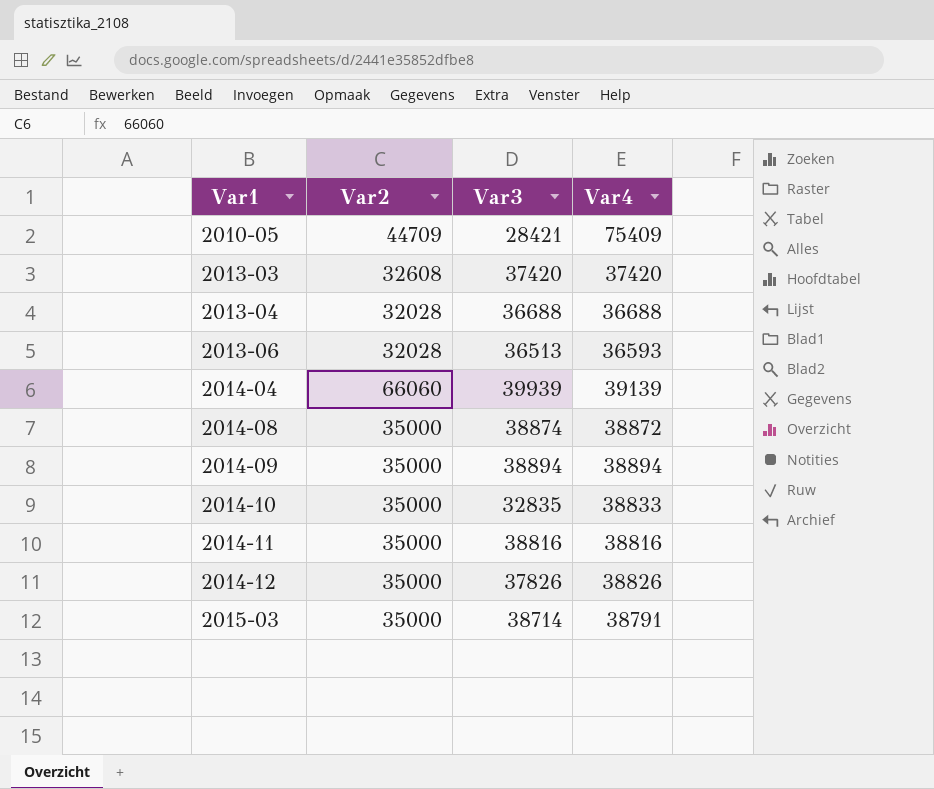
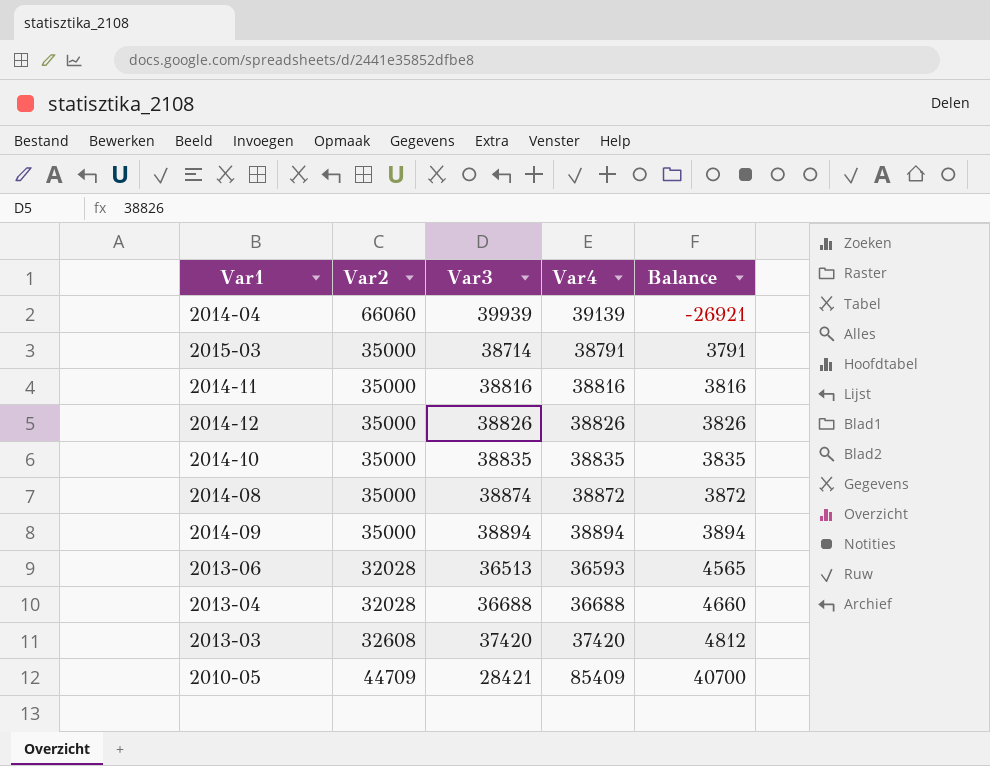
row order: Var1 ascending -> Balance ascending
column Balance | formula: none -> [Var4] - [Var2]
2014-12 | Var3: 37826 -> 38826
2014-10 | Var3: 32835 -> 38835
2014-10 | Var4: 38833 -> 38835
2010-05 | Var4: 75409 -> 85409

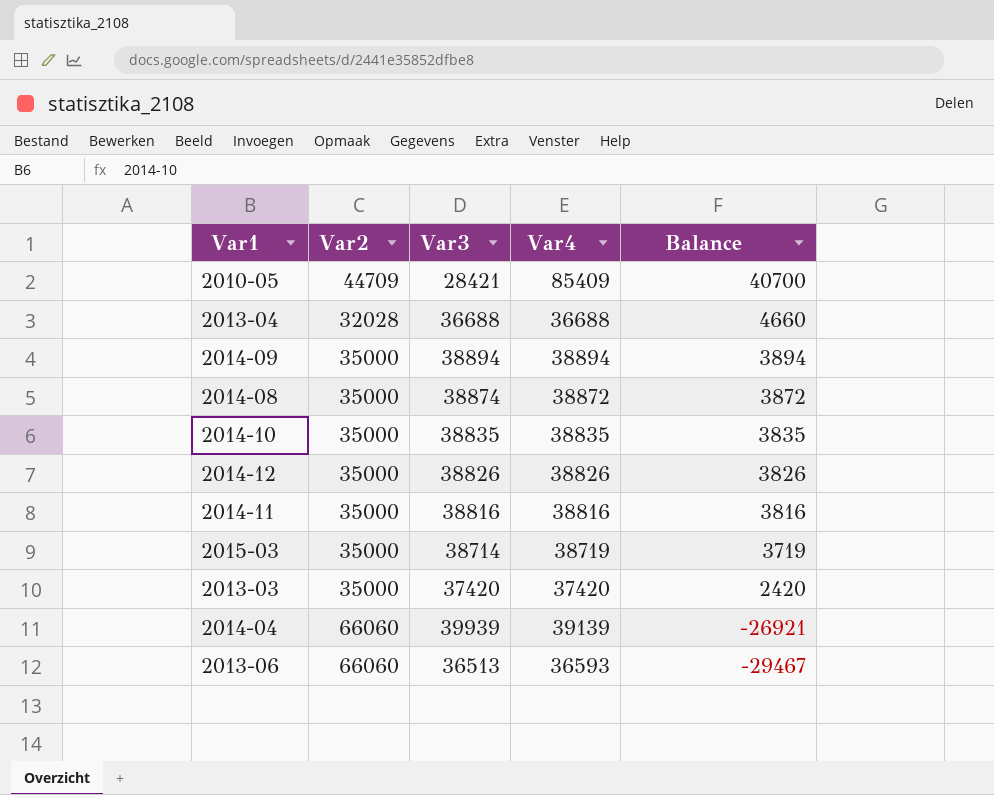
row order: Balance ascending -> Balance descending
2015-03 | Var4: 38791 -> 38719
2015-03 | Balance: 3791 -> 3719
2013-03 | Var2: 32608 -> 35000
2013-03 | Balance: 4812 -> 2420
2013-06 | Var2: 32028 -> 66060
2013-06 | Balance: 4565 -> -29467

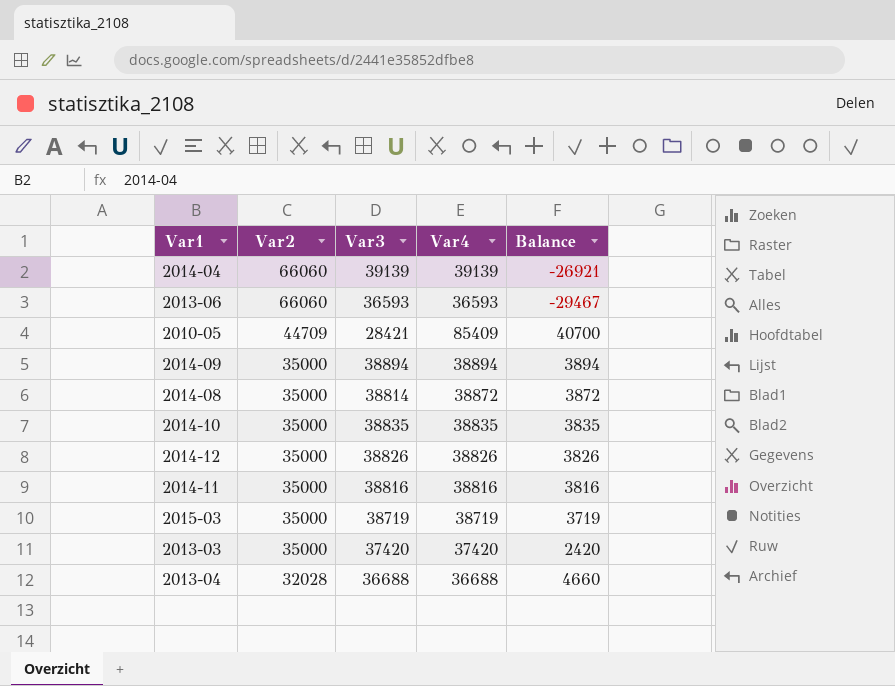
row order: Balance descending -> Var2 descending
2014-04 | Var3: 39939 -> 39139
2013-06 | Var3: 36513 -> 36593
2014-08 | Var3: 38874 -> 38814
2015-03 | Var3: 38714 -> 38719

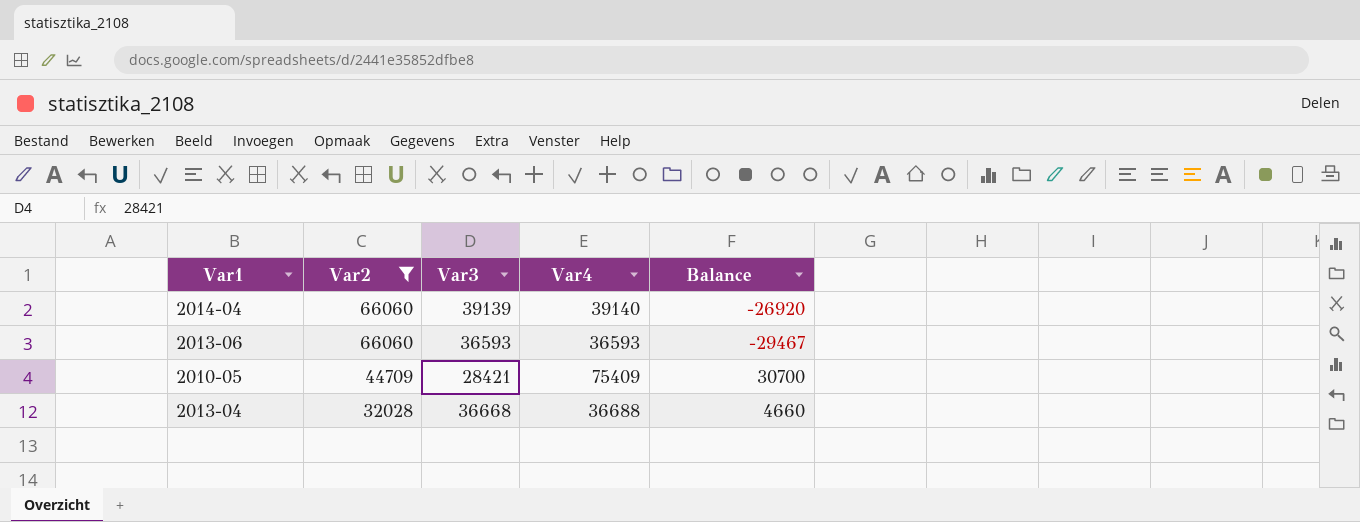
filter: none -> Var2 != 35000
2014-04 | Var4: 39139 -> 39140
2014-04 | Balance: -26921 -> -26920
2010-05 | Var4: 85409 -> 75409
2010-05 | Balance: 40700 -> 30700
2013-04 | Var3: 36688 -> 36668

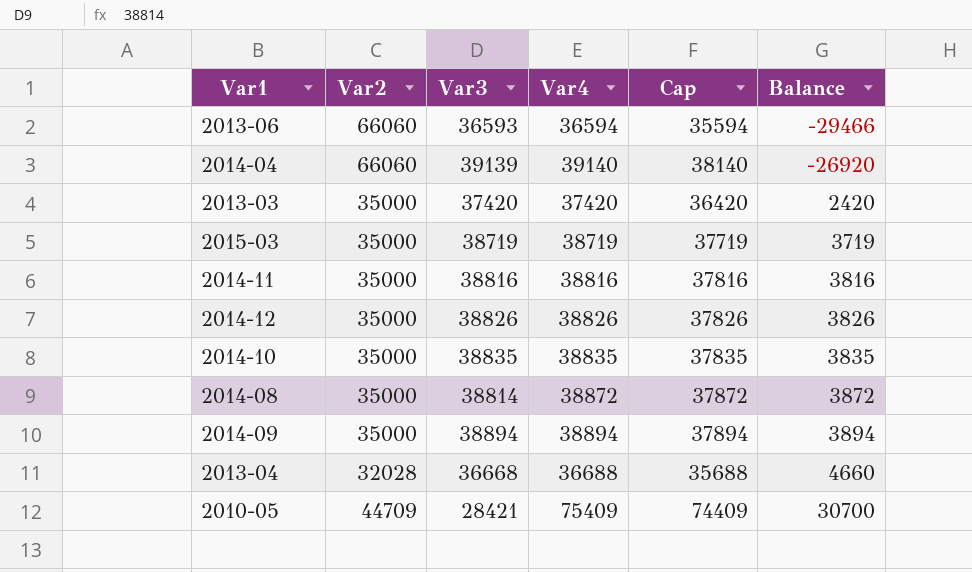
filter: Var2 != 35000 -> none
row order: Var2 descending -> Balance ascending
column Cap | formula: none -> [Var4] - 1000
2013-06 | Var4: 36593 -> 36594
2013-06 | Balance: -29467 -> -29466

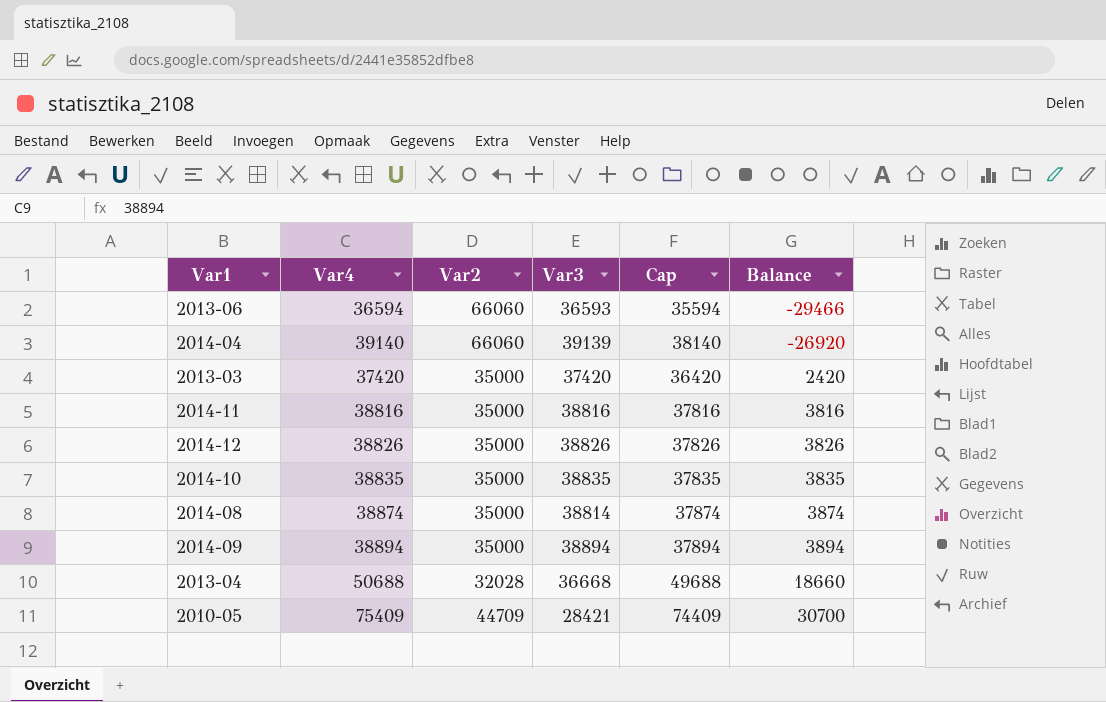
column Var4 | position: 4 -> 2
row 2015-03: 35000 | 38719 | 38719 | 37719 | 3719 -> none
2014-08 | Var4: 38872 -> 38874
2014-08 | Cap: 37872 -> 37874
2014-08 | Balance: 3872 -> 3874
2013-04 | Var4: 36688 -> 50688
2013-04 | Cap: 35688 -> 49688
2013-04 | Balance: 4660 -> 18660

